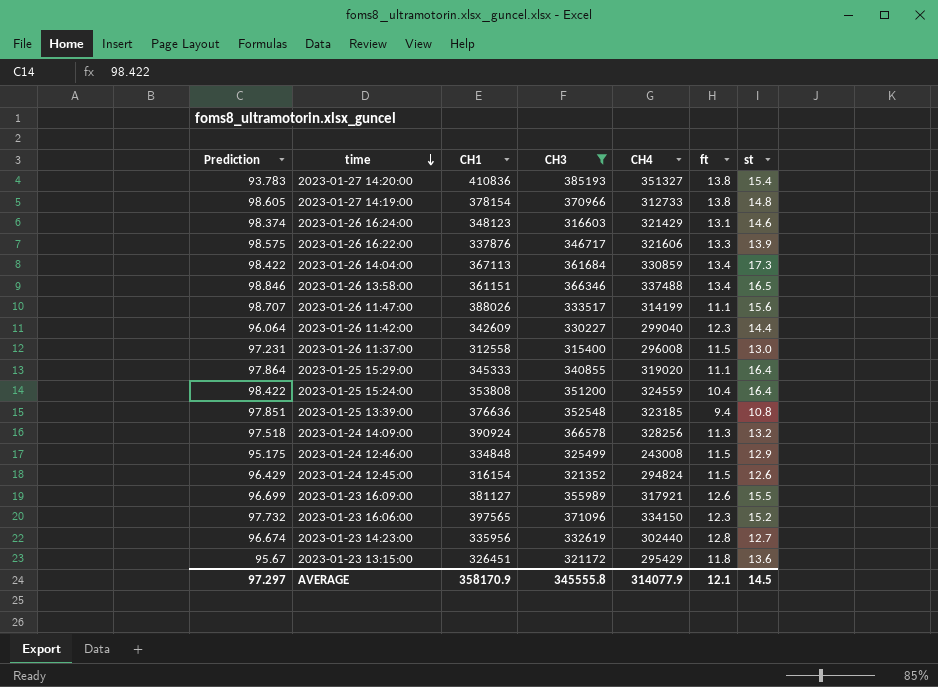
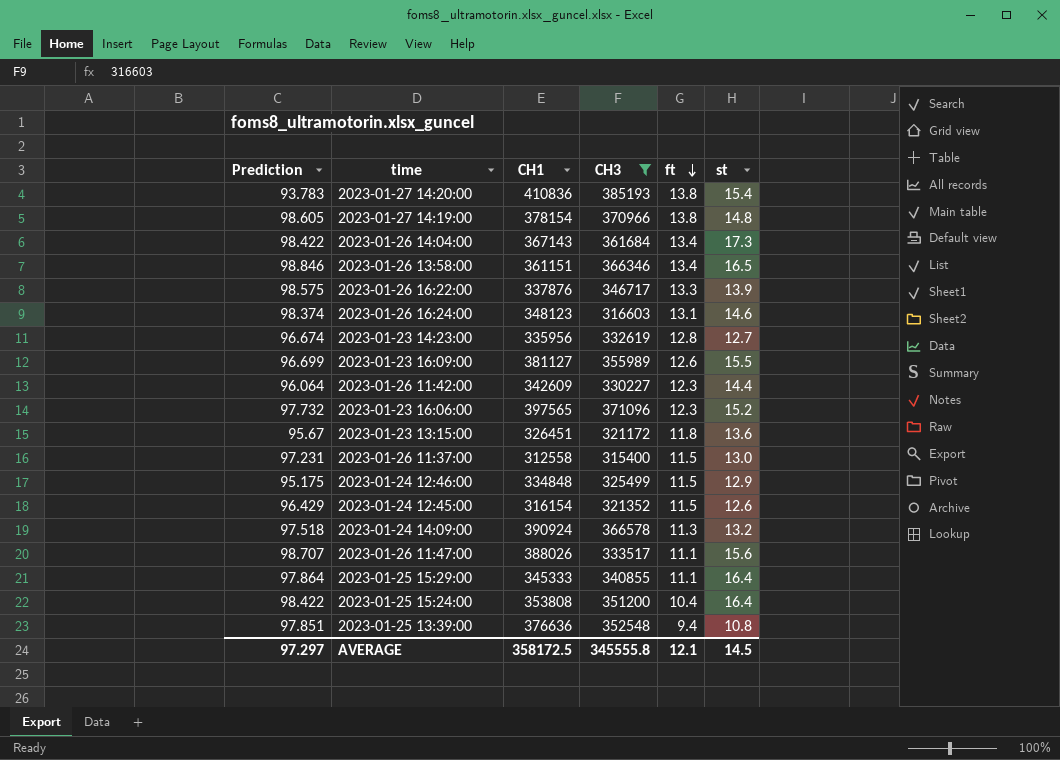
row order: time descending -> ft descending
column CH4 | position: 5 -> none
2023-01-26 14:04:00 | CH1: 367113 -> 367143
AVERAGE | CH1: 358170.9 -> 358172.5

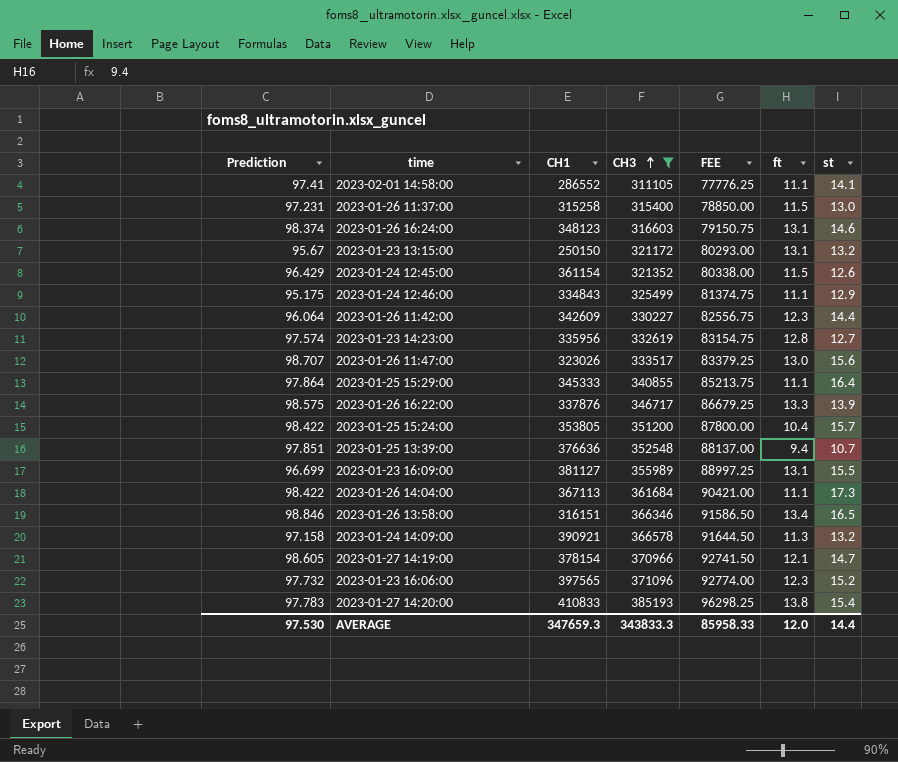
row order: ft descending -> CH3 ascending
column FEE | formula: none -> [CH3] * 0.25
row 2023-02-01 14:58:00: none -> 97.41 | 286552 | 311105 | 77776.25 | 11.1 | 14.1
2023-01-26 11:37:00 | CH1: 312558 -> 315258
2023-01-23 13:15:00 | CH1: 326451 -> 250150
2023-01-23 13:15:00 | ft: 11.8 -> 13.1
2023-01-23 13:15:00 | st: 13.6 -> 13.2
2023-01-24 12:45:00 | CH1: 316154 -> 361154
2023-01-24 12:46:00 | CH1: 334848 -> 334843
2023-01-24 12:46:00 | ft: 11.5 -> 11.1
2023-01-23 14:23:00 | Prediction: 96.674 -> 97.574
2023-01-26 11:47:00 | CH1: 388026 -> 323026
2023-01-26 11:47:00 | ft: 11.1 -> 13.0
2023-01-25 15:24:00 | CH1: 353808 -> 353805
2023-01-25 15:24:00 | st: 16.4 -> 15.7
2023-01-25 13:39:00 | st: 10.8 -> 10.7
2023-01-23 16:09:00 | ft: 12.6 -> 13.1
2023-01-26 14:04:00 | CH1: 367143 -> 367113
2023-01-26 14:04:00 | ft: 13.4 -> 11.1
2023-01-26 13:58:00 | CH1: 361151 -> 316151
2023-01-24 14:09:00 | Prediction: 97.518 -> 97.158
2023-01-24 14:09:00 | CH1: 390924 -> 390921
2023-01-27 14:19:00 | ft: 13.8 -> 12.1
2023-01-27 14:19:00 | st: 14.8 -> 14.7
2023-01-27 14:20:00 | Prediction: 93.783 -> 97.783
2023-01-27 14:20:00 | CH1: 410836 -> 410833
AVERAGE | Prediction: 97.297 -> 97.530
AVERAGE | CH1: 358172.5 -> 347659.3
AVERAGE | CH3: 345555.8 -> 343833.3
AVERAGE | ft: 12.1 -> 12.0
AVERAGE | st: 14.5 -> 14.4

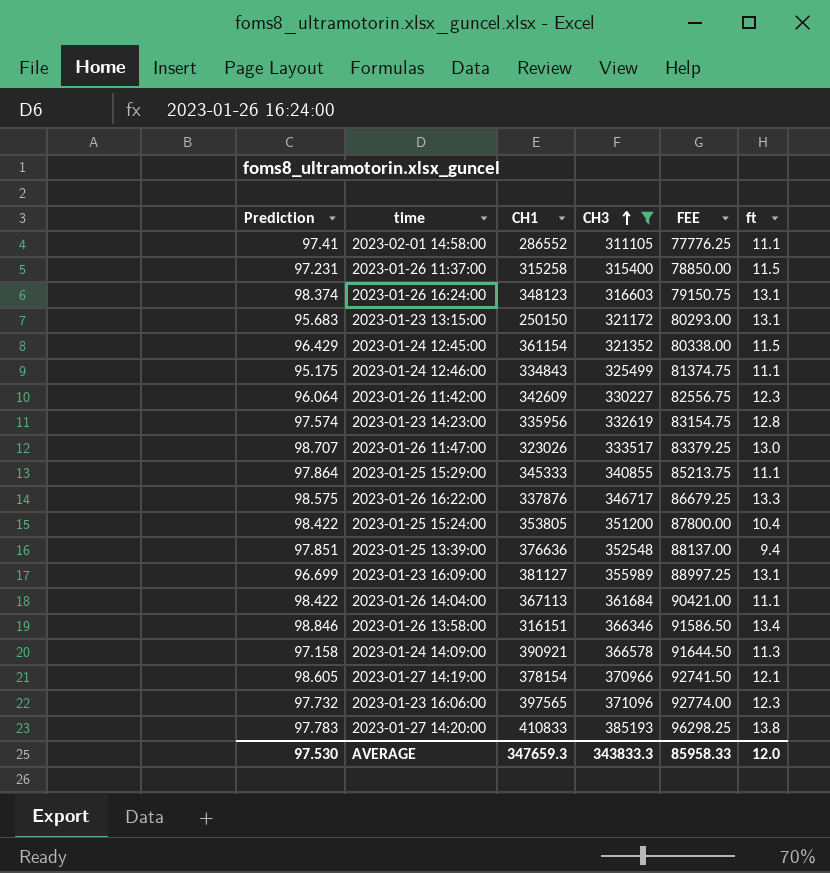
column st | position: 7 -> none
2023-01-23 13:15:00 | Prediction: 95.67 -> 95.683

